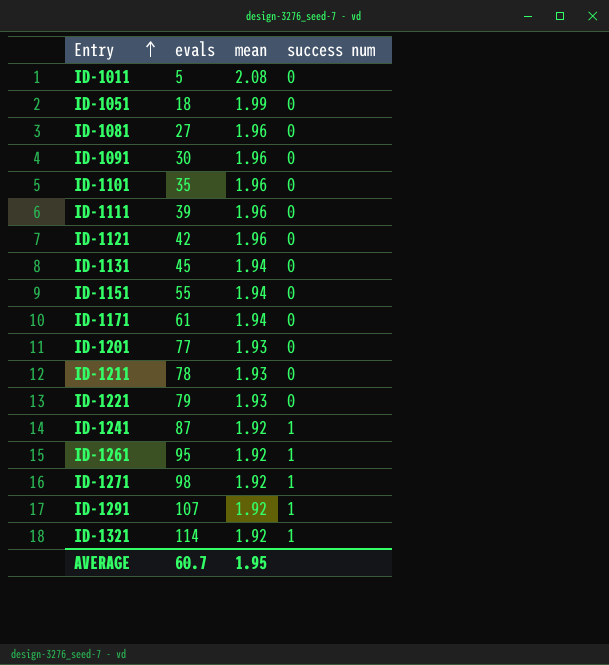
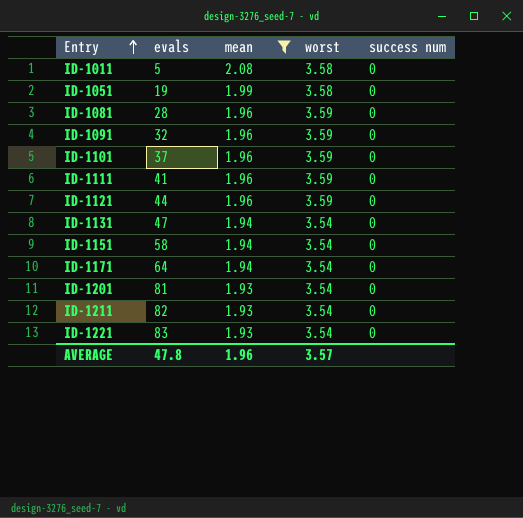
filter: none -> mean != 1.92
column worst | position: none -> 4
ID-1051 | evals: 18 -> 19
ID-1081 | evals: 27 -> 28
ID-1091 | evals: 30 -> 32
ID-1101 | evals: 35 -> 37
ID-1111 | evals: 39 -> 41
ID-1121 | evals: 42 -> 44
ID-1131 | evals: 45 -> 47
ID-1151 | evals: 55 -> 58
ID-1171 | evals: 61 -> 64
ID-1201 | evals: 77 -> 81
ID-1211 | evals: 78 -> 82
ID-1221 | evals: 79 -> 83
AVERAGE | evals: 60.7 -> 47.8
AVERAGE | mean: 1.95 -> 1.96

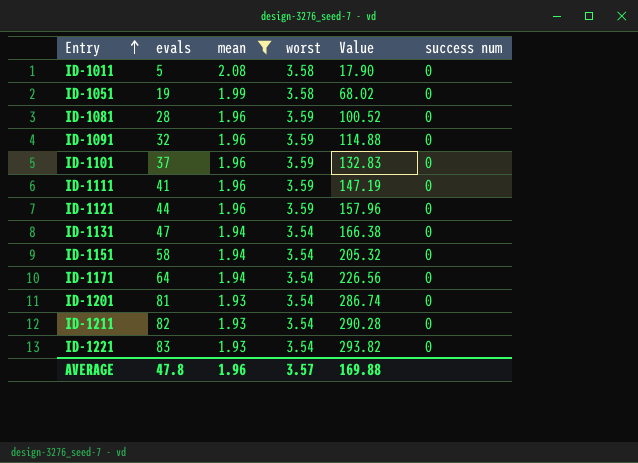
column Value | formula: none -> [evals] * [worst]

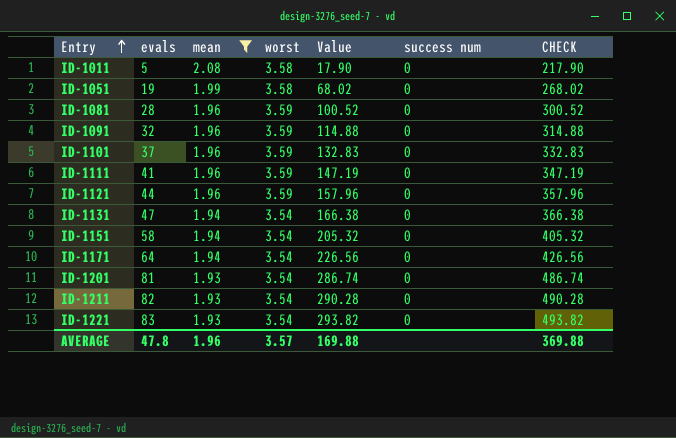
column CHECK | formula: none -> [Value] + 200

